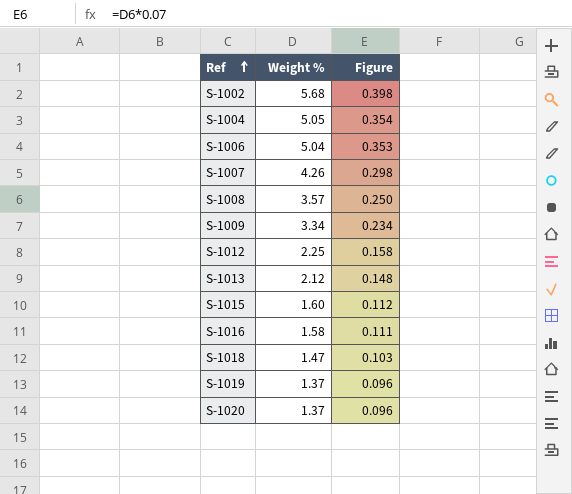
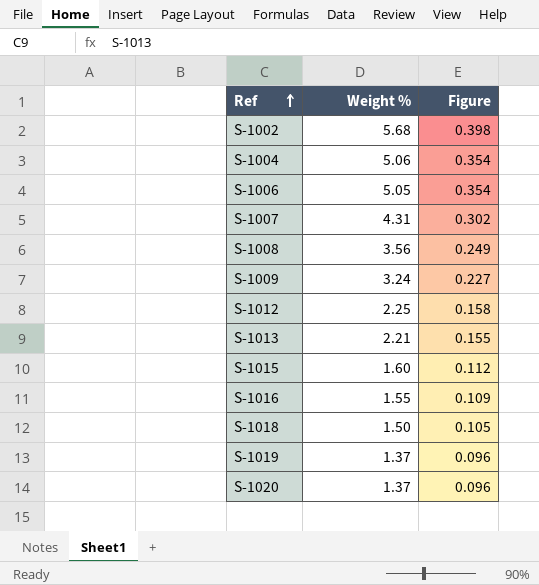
S-1004 | Weight %: 5.05 -> 5.06
S-1006 | Weight %: 5.04 -> 5.05
S-1006 | Figure: 0.353 -> 0.354
S-1007 | Weight %: 4.26 -> 4.31
S-1007 | Figure: 0.298 -> 0.302
S-1008 | Weight %: 3.57 -> 3.56
S-1008 | Figure: 0.250 -> 0.249
S-1009 | Weight %: 3.34 -> 3.24
S-1009 | Figure: 0.234 -> 0.227
S-1013 | Weight %: 2.12 -> 2.21
S-1013 | Figure: 0.148 -> 0.155
S-1016 | Weight %: 1.58 -> 1.55
S-1016 | Figure: 0.111 -> 0.109
S-1018 | Weight %: 1.47 -> 1.50
S-1018 | Figure: 0.103 -> 0.105

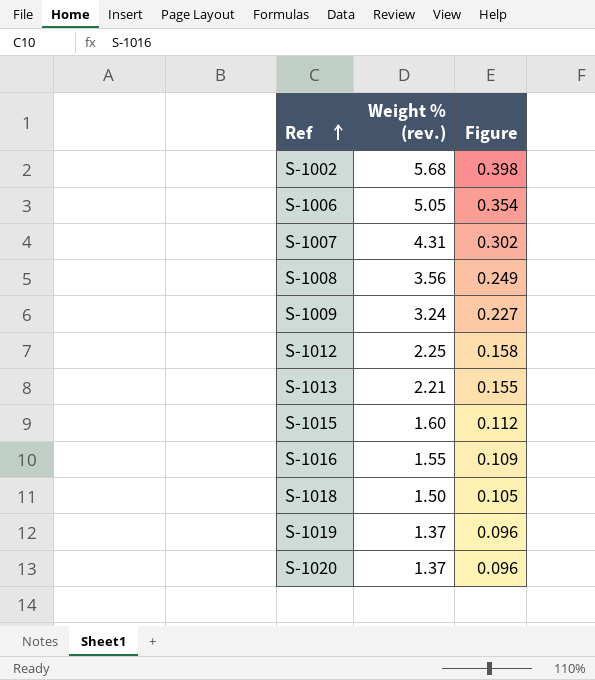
column name: Weight % -> Weight % (rev.)
row S-1004: 5.06 | 0.354 -> none

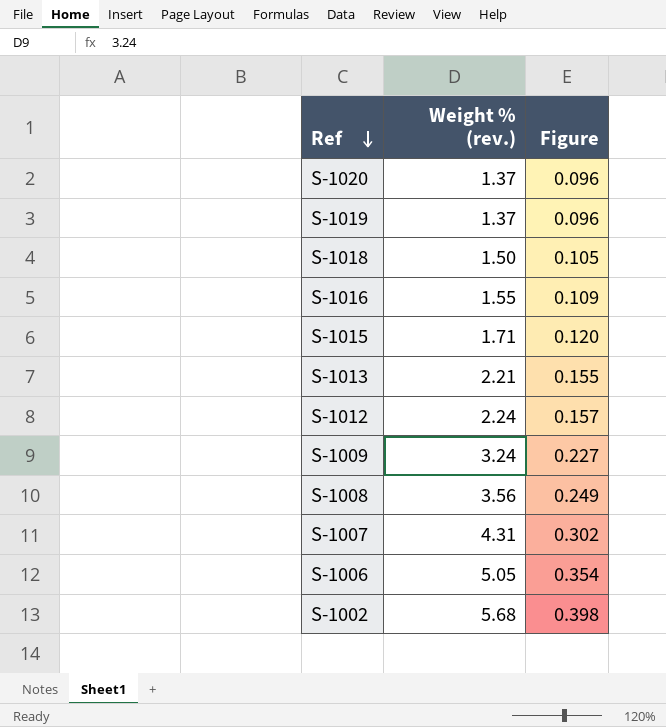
row order: Ref ascending -> Ref descending
S-1015 | Weight % (rev.): 1.60 -> 1.71
S-1015 | Figure: 0.112 -> 0.120
S-1012 | Weight % (rev.): 2.25 -> 2.24
S-1012 | Figure: 0.158 -> 0.157

